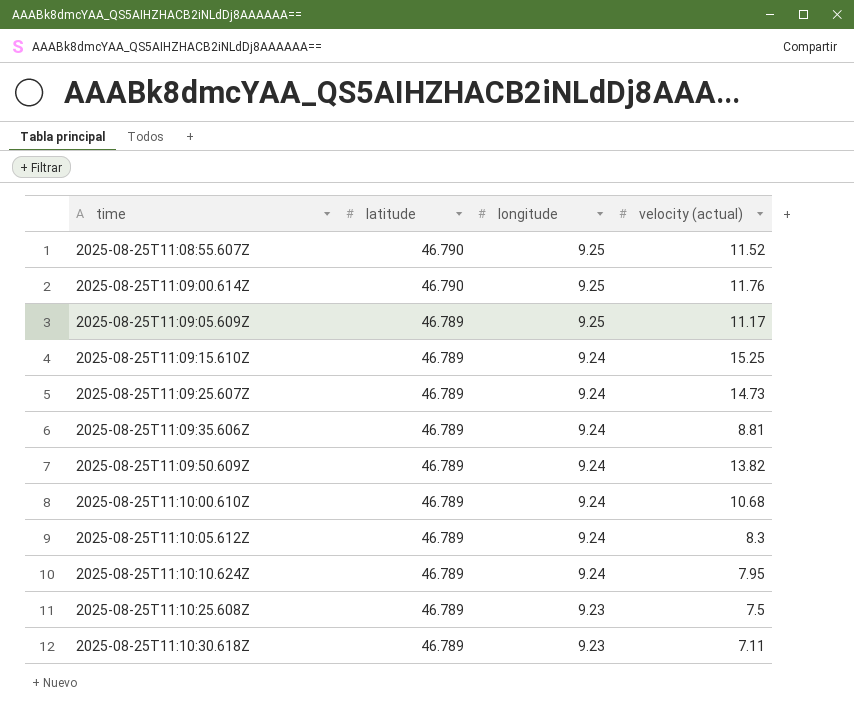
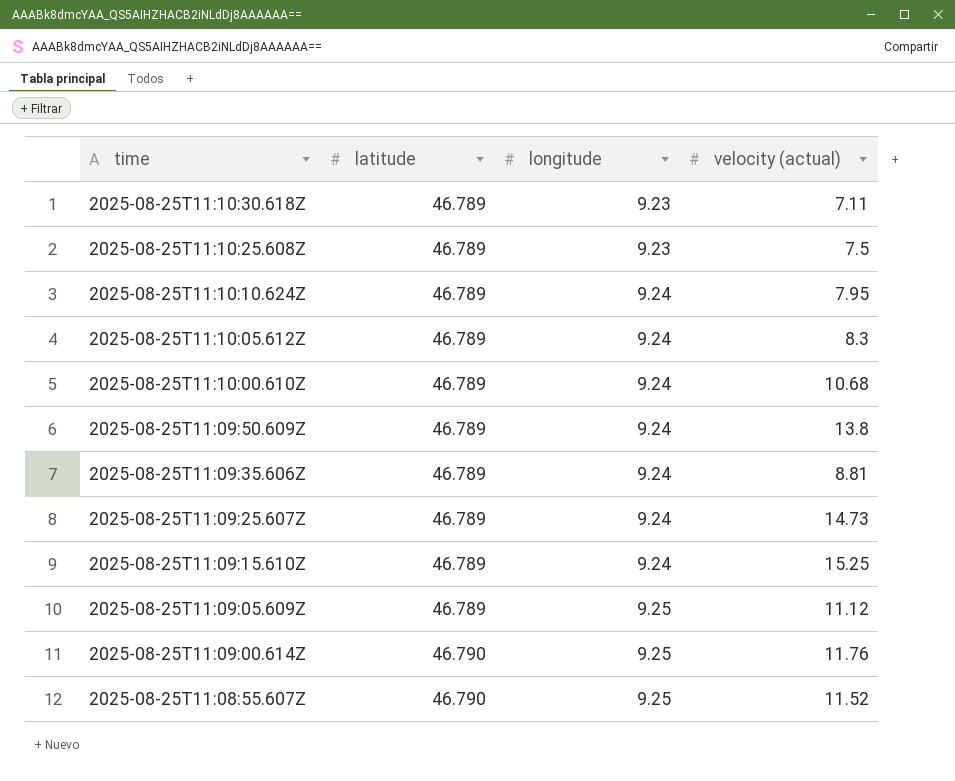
row order: time ascending -> time descending
2025-08-25T11:09:50.609Z | velocity (actual): 13.82 -> 13.8
2025-08-25T11:09:05.609Z | velocity (actual): 11.17 -> 11.12

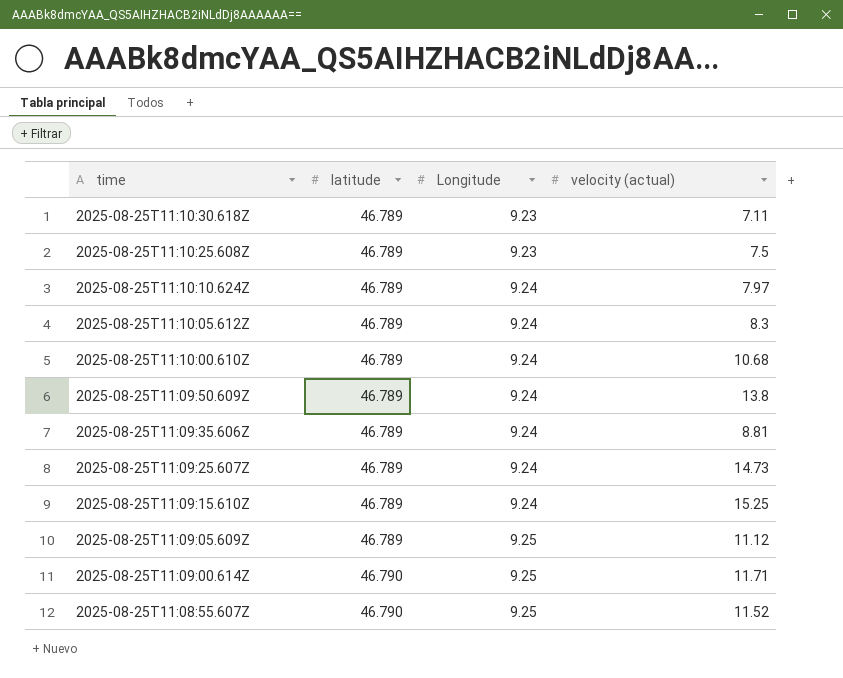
column name: longitude -> Longitude
2025-08-25T11:10:10.624Z | velocity (actual): 7.95 -> 7.97
2025-08-25T11:09:00.614Z | velocity (actual): 11.76 -> 11.71

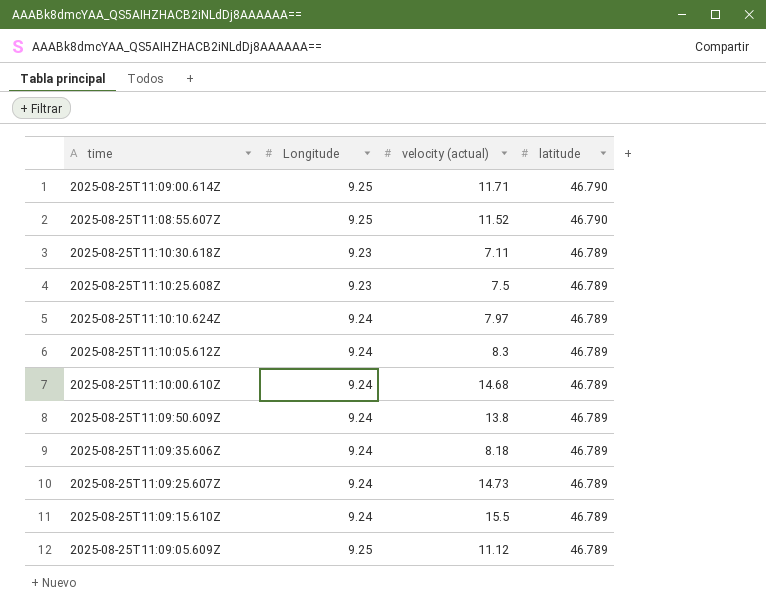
row order: time descending -> latitude descending
column latitude | position: 2 -> 4
2025-08-25T11:10:00.610Z | velocity (actual): 10.68 -> 14.68
2025-08-25T11:09:35.606Z | velocity (actual): 8.81 -> 8.18
2025-08-25T11:09:15.610Z | velocity (actual): 15.25 -> 15.5

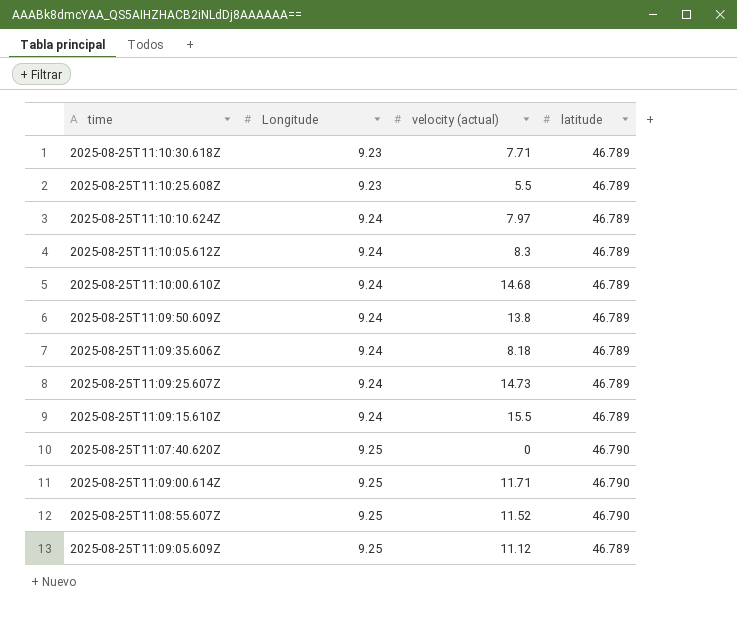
row order: latitude descending -> Longitude ascending
2025-08-25T11:10:30.618Z | velocity (actual): 7.11 -> 7.71
2025-08-25T11:10:25.608Z | velocity (actual): 7.5 -> 5.5
row 2025-08-25T11:07:40.620Z: none -> 9.25 | 0 | 46.790

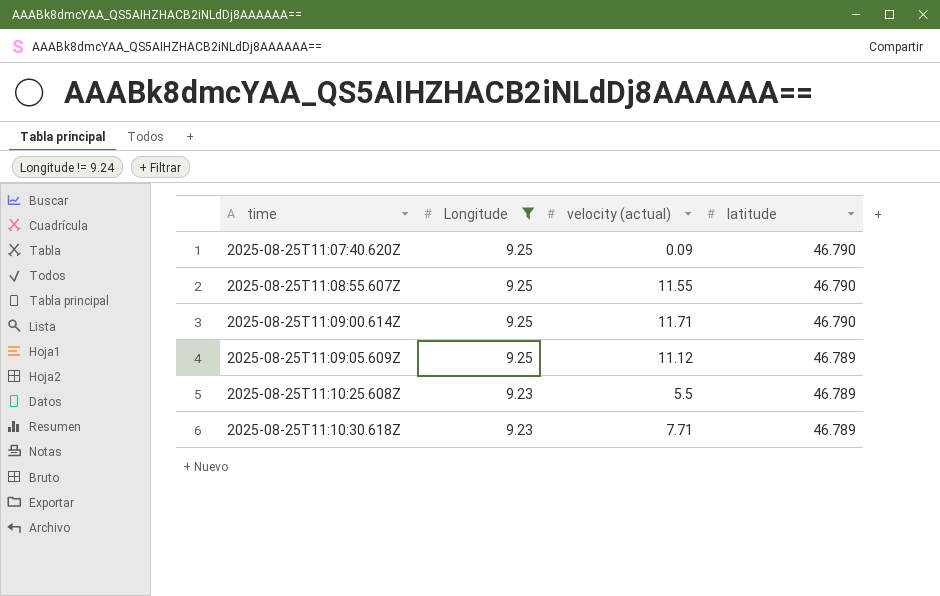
filter: none -> Longitude != 9.24
row order: Longitude ascending -> time ascending
2025-08-25T11:07:40.620Z | velocity (actual): 0 -> 0.09
2025-08-25T11:08:55.607Z | velocity (actual): 11.52 -> 11.55

